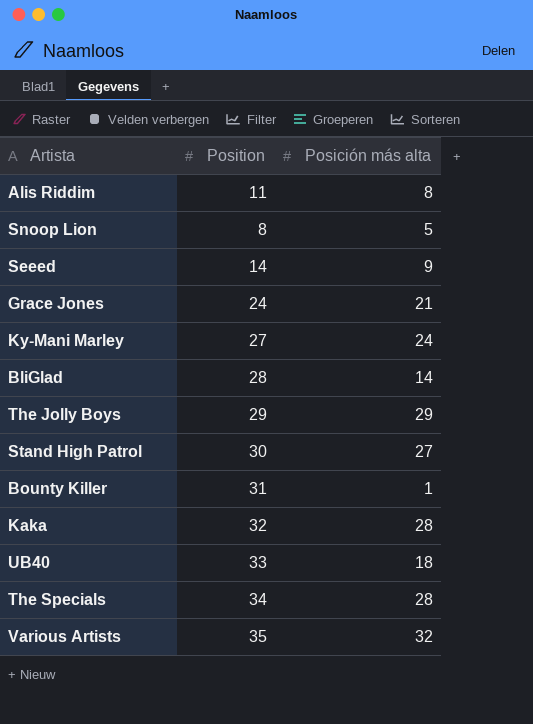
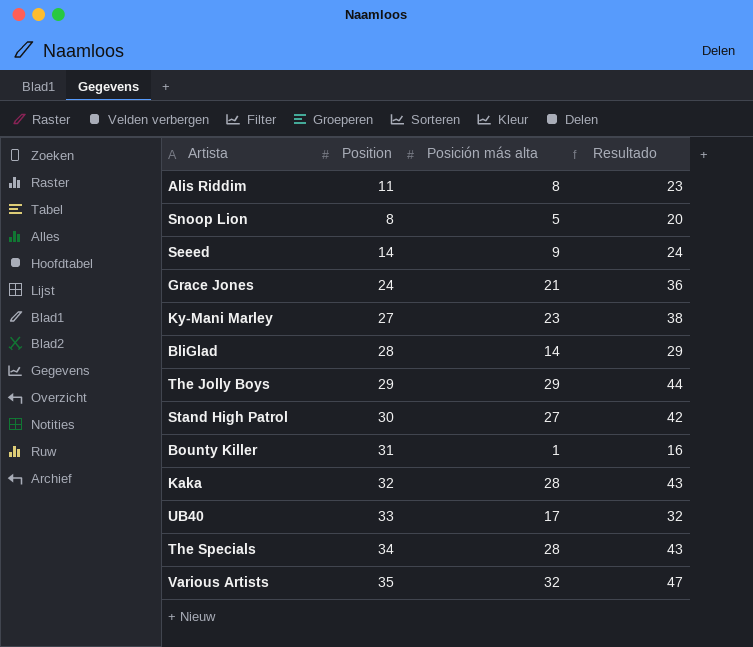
column Resultado | formula: none -> [Posición más alta] + 15
Ky-Mani Marley | Posición más alta: 24 -> 23
UB40 | Posición más alta: 18 -> 17

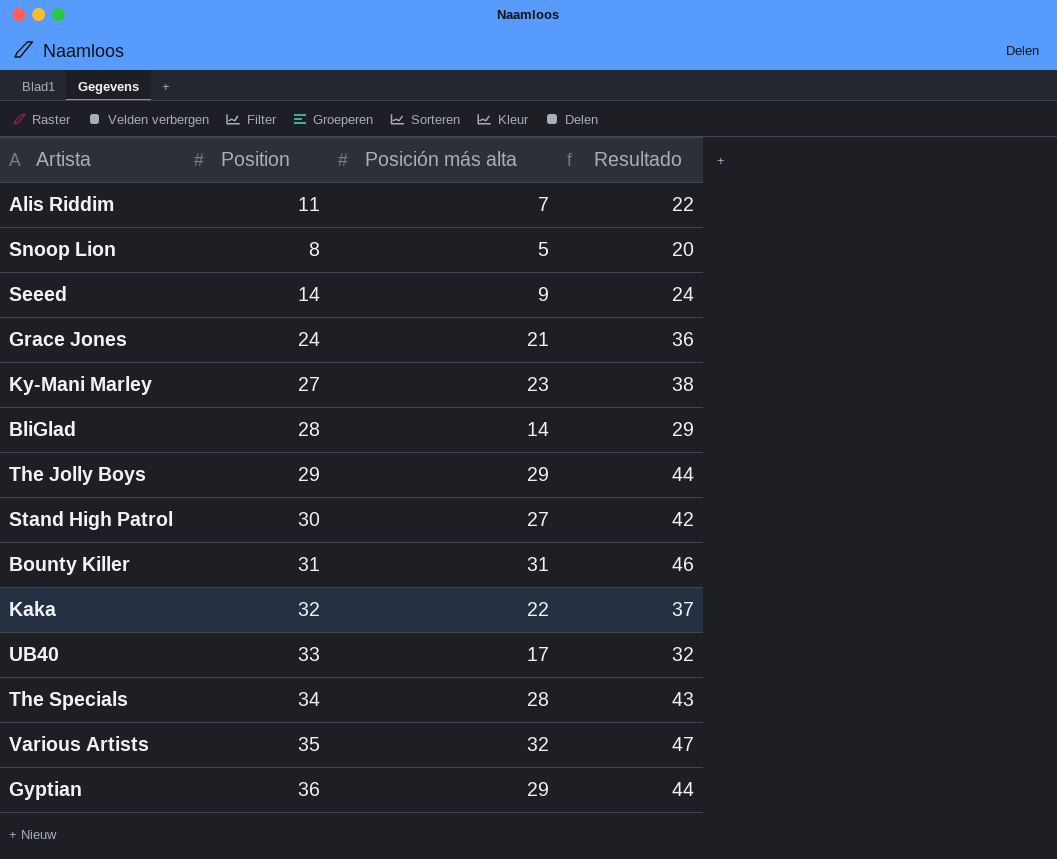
Alis Riddim | Posición más alta: 8 -> 7
Alis Riddim | Resultado: 23 -> 22
Bounty Killer | Posición más alta: 1 -> 31
Bounty Killer | Resultado: 16 -> 46
Kaka | Posición más alta: 28 -> 22
Kaka | Resultado: 43 -> 37
row Gyptian: none -> 36 | 29 | 44

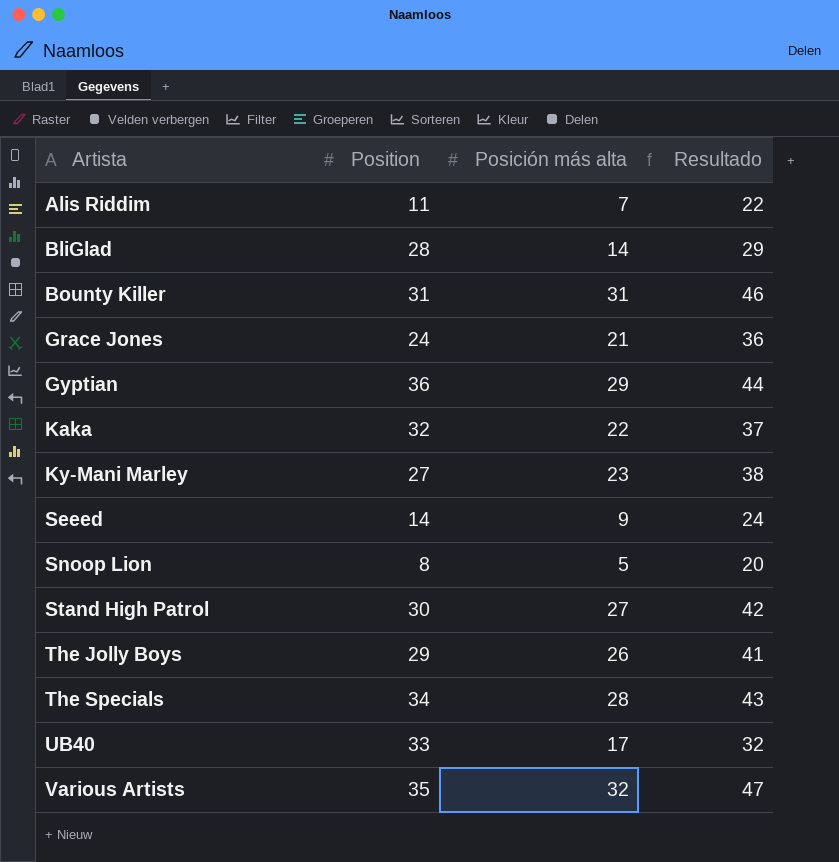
row order: none -> Artista ascending
The Jolly Boys | Posición más alta: 29 -> 26
The Jolly Boys | Resultado: 44 -> 41

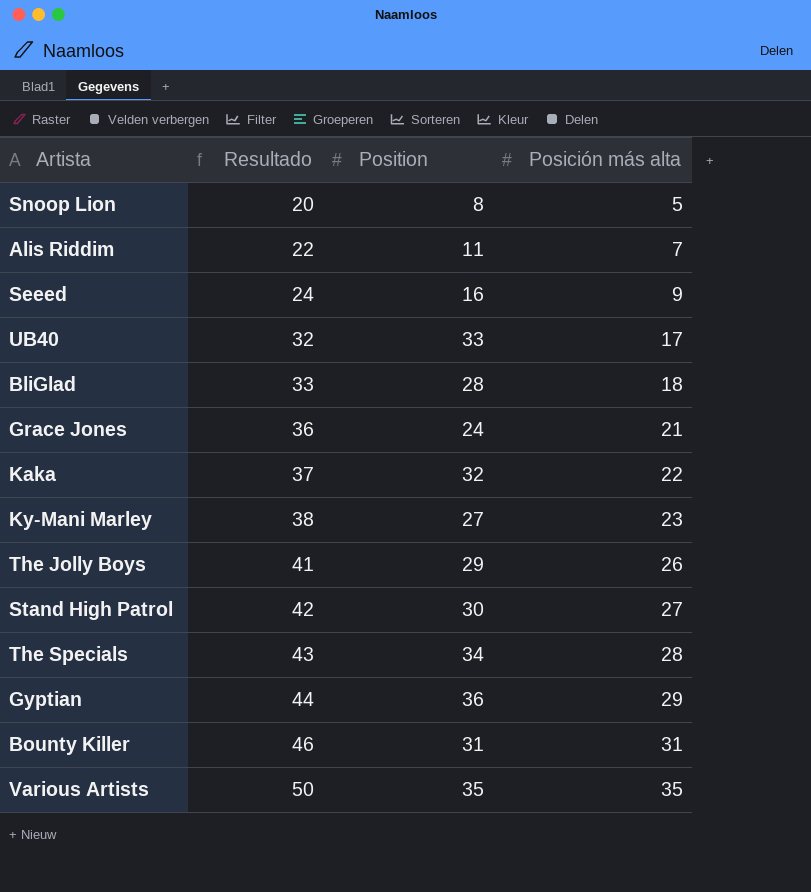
row order: Artista ascending -> Resultado ascending
column Resultado | position: 4 -> 2
Seeed | Position: 14 -> 16
BliGlad | Resultado: 29 -> 33
BliGlad | Posición más alta: 14 -> 18
Various Artists | Resultado: 47 -> 50
Various Artists | Posición más alta: 32 -> 35

